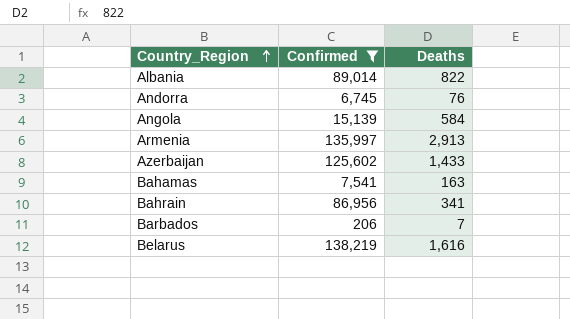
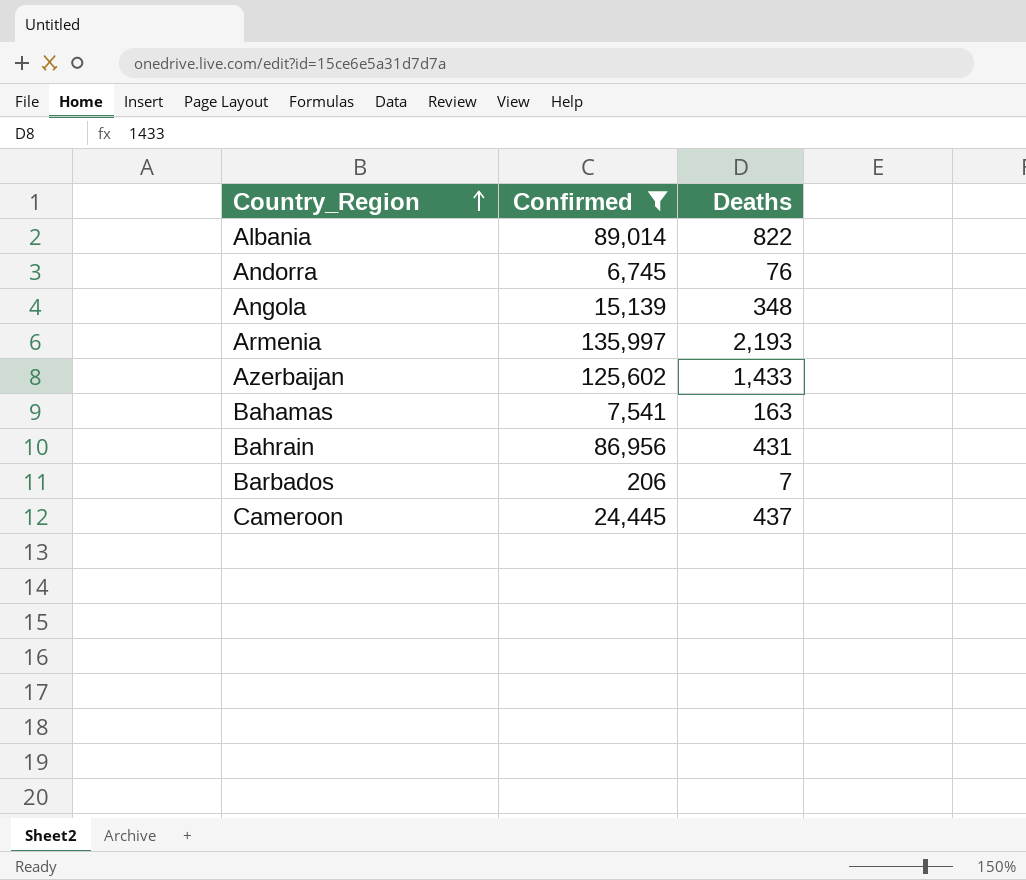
row Belarus: 138,219 | 1,616 -> none
Angola | Deaths: 584 -> 348
Armenia | Deaths: 2,913 -> 2,193
Bahrain | Deaths: 341 -> 431
row Cameroon: none -> 24,445 | 437

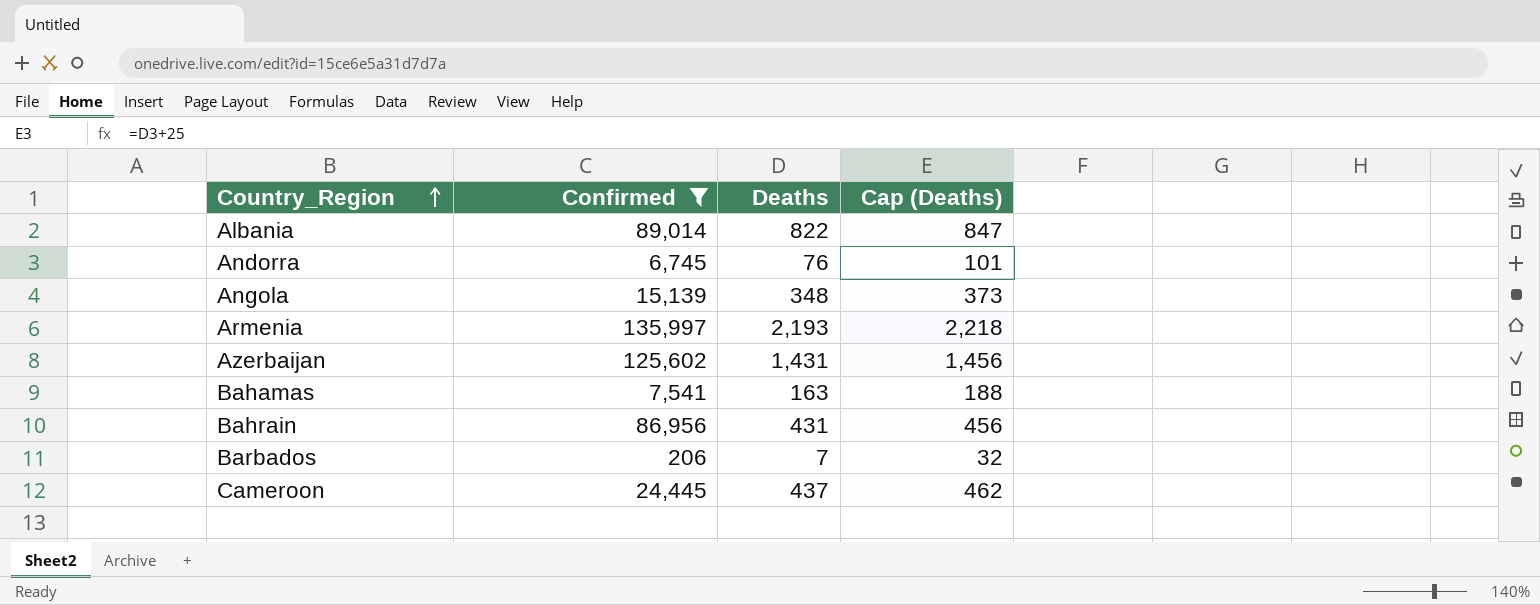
column Cap (Deaths) | formula: none -> [Deaths] + 25
Azerbaijan | Deaths: 1,433 -> 1,431

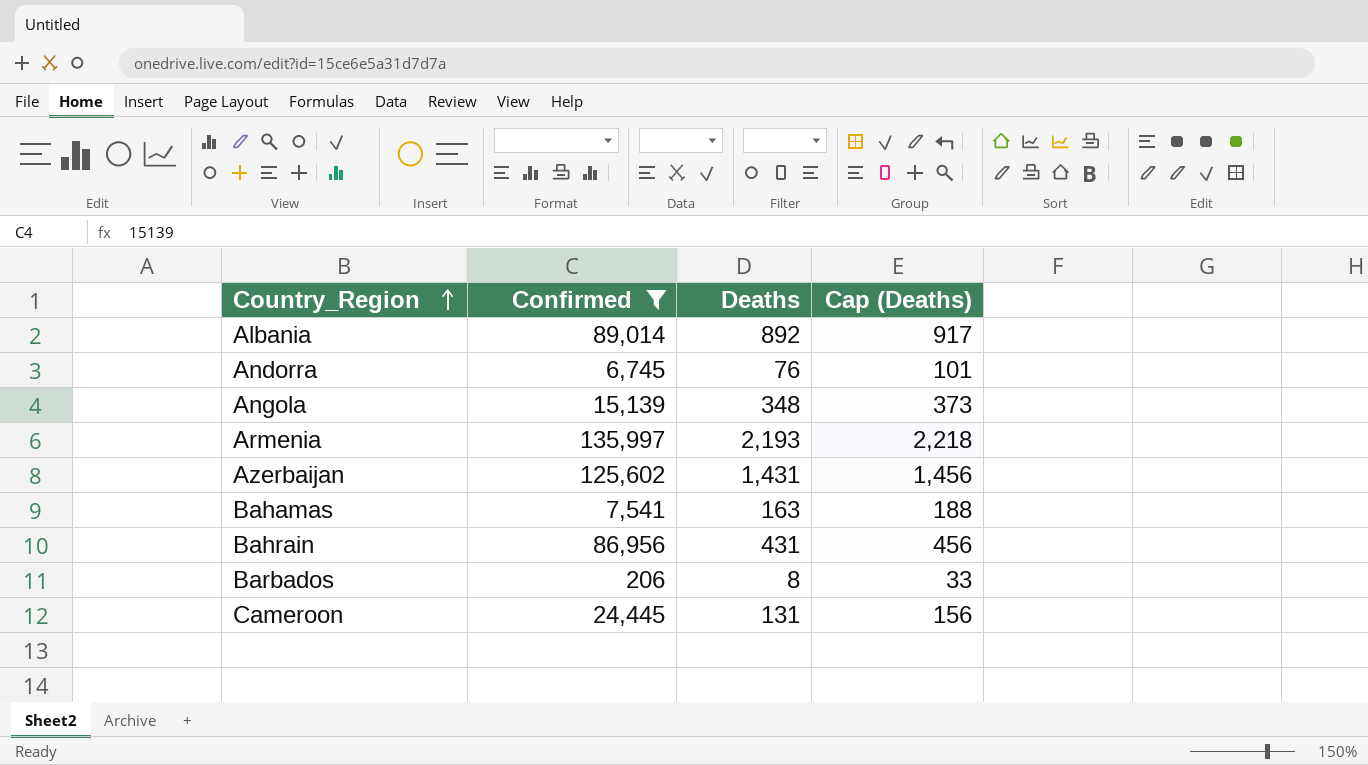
Albania | Deaths: 822 -> 892
Albania | Cap (Deaths): 847 -> 917
Barbados | Deaths: 7 -> 8
Barbados | Cap (Deaths): 32 -> 33
Cameroon | Deaths: 437 -> 131
Cameroon | Cap (Deaths): 462 -> 156

